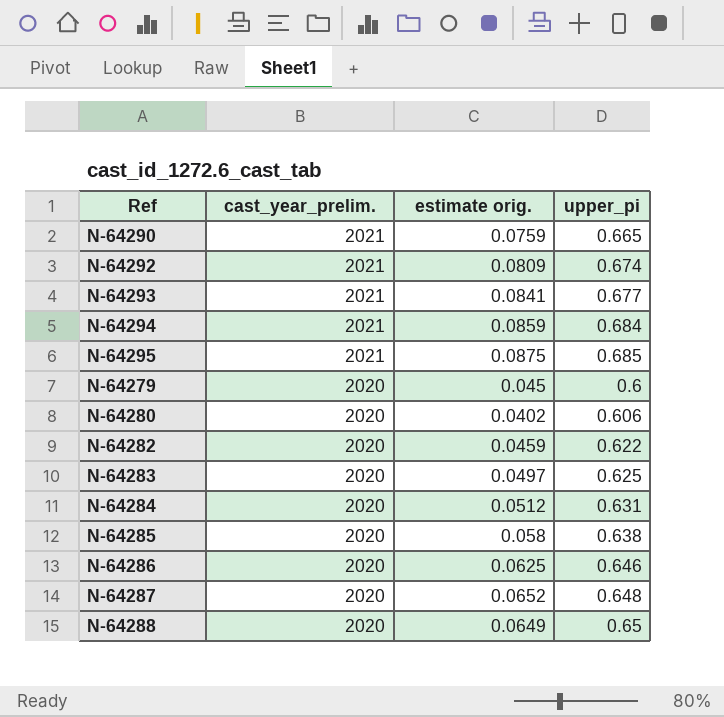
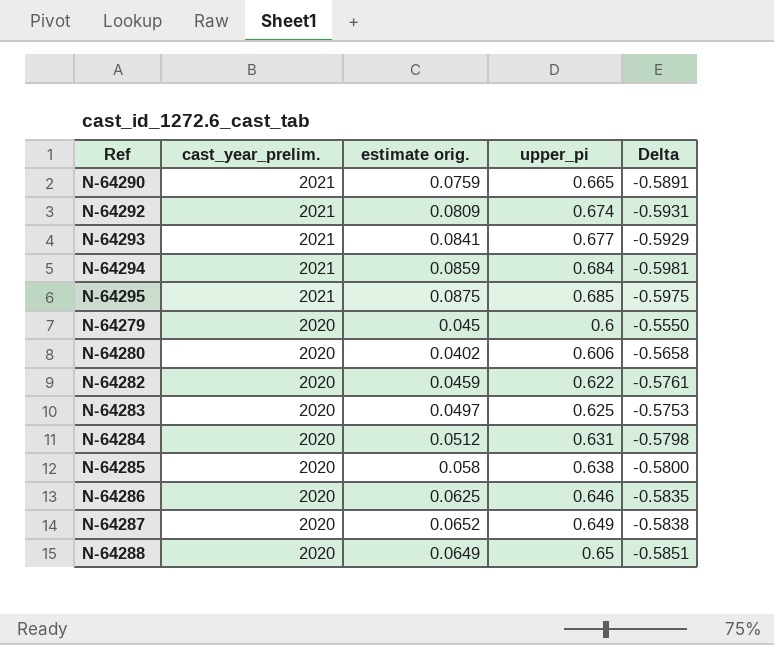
column Delta | formula: none -> [estimate orig.] - [upper_pi]
N-64287 | upper_pi: 0.648 -> 0.649

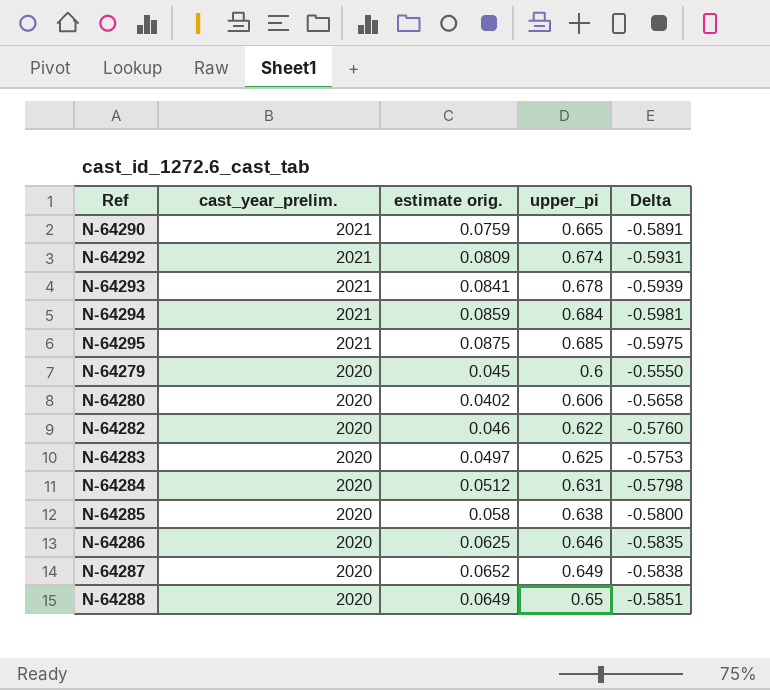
N-64293 | upper_pi: 0.677 -> 0.678
N-64293 | Delta: -0.5929 -> -0.5939
N-64282 | estimate orig.: 0.0459 -> 0.046
N-64282 | Delta: -0.5761 -> -0.5760

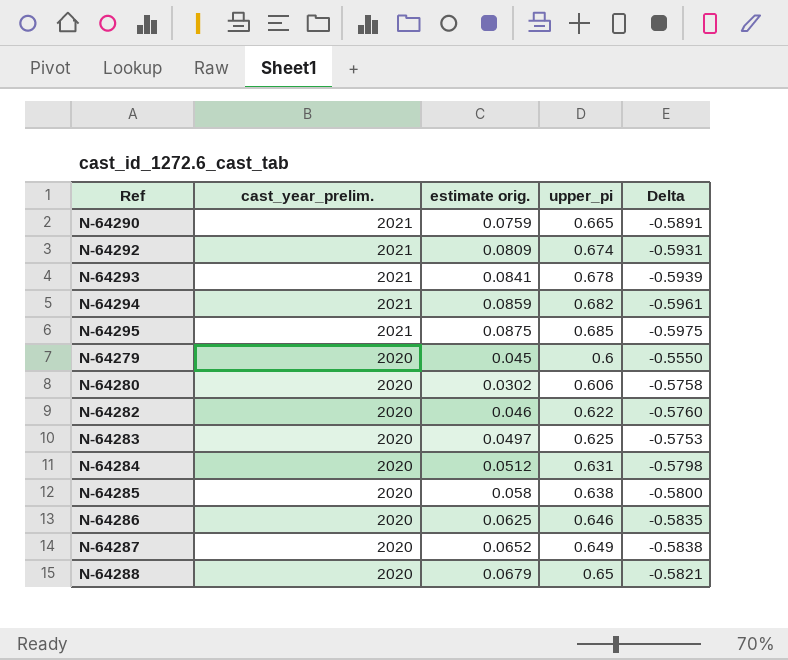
N-64294 | upper_pi: 0.684 -> 0.682
N-64294 | Delta: -0.5981 -> -0.5961
N-64280 | estimate orig.: 0.0402 -> 0.0302
N-64280 | Delta: -0.5658 -> -0.5758
N-64288 | estimate orig.: 0.0649 -> 0.0679
N-64288 | Delta: -0.5851 -> -0.5821

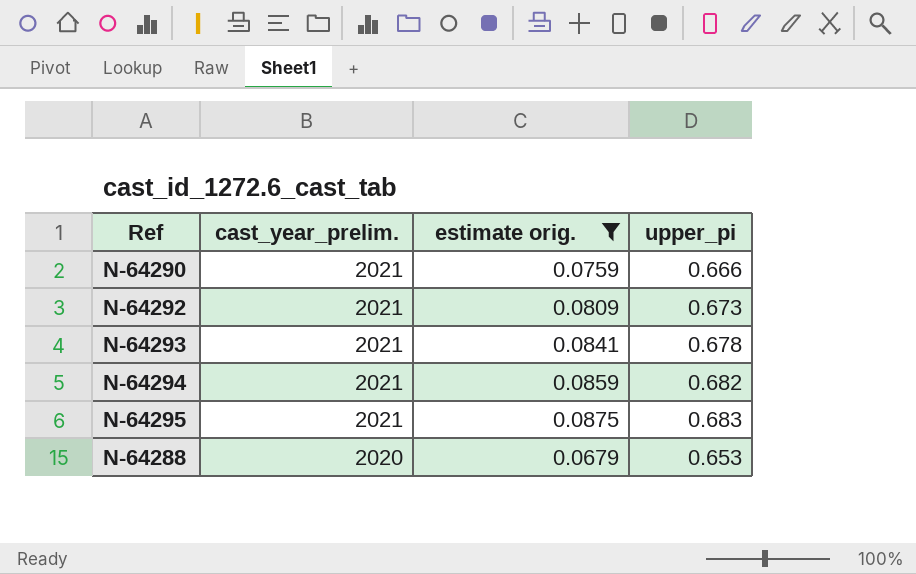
filter: none -> estimate orig. >= 0.0679
column Delta | formula: [estimate orig.] - [upper_pi] -> none
N-64290 | upper_pi: 0.665 -> 0.666
N-64292 | upper_pi: 0.674 -> 0.673
N-64295 | upper_pi: 0.685 -> 0.683
N-64288 | upper_pi: 0.65 -> 0.653

